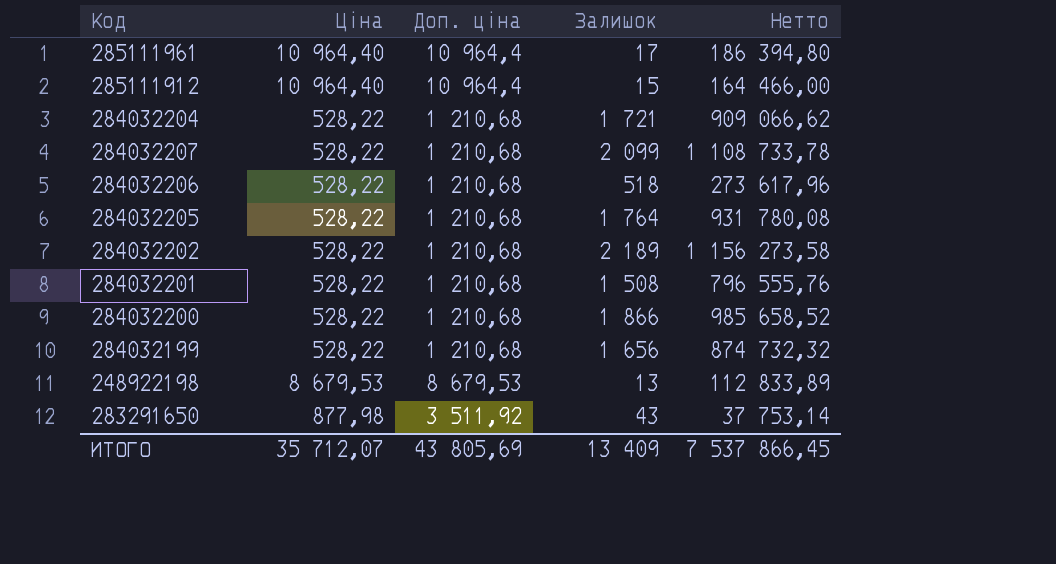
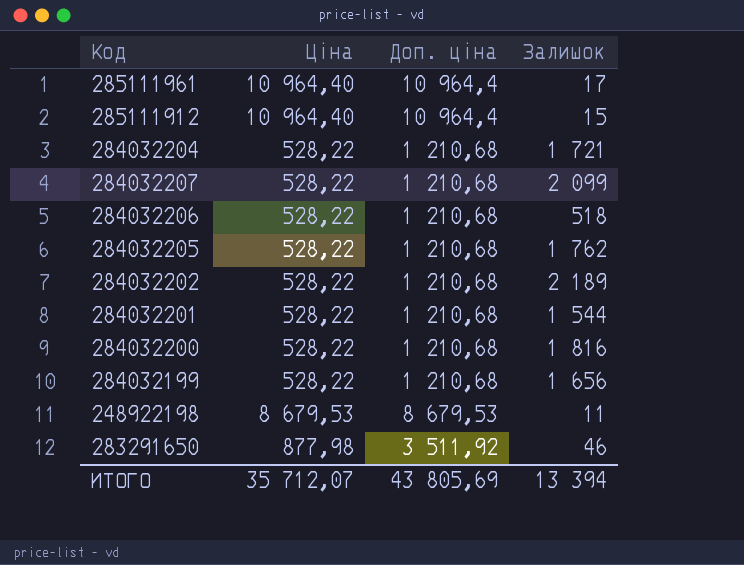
column Нетто | formula: [Ціна] * [Залишок] -> none
284032205 | Залишок: 1 764 -> 1 762
284032201 | Залишок: 1 508 -> 1 544
284032200 | Залишок: 1 866 -> 1 816
248922198 | Залишок: 13 -> 11
283291650 | Залишок: 43 -> 46
ИТОГО | Залишок: 13 409 -> 13 394

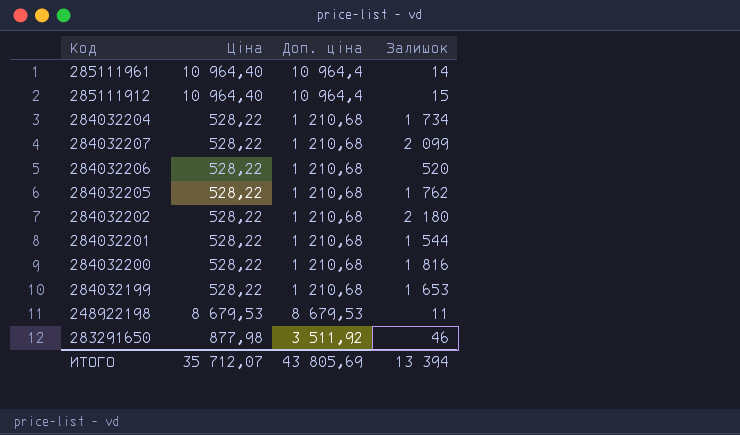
285111961 | Залишок: 17 -> 14
284032204 | Залишок: 1 721 -> 1 734
284032206 | Залишок: 518 -> 520
284032202 | Залишок: 2 189 -> 2 180
284032199 | Залишок: 1 656 -> 1 653

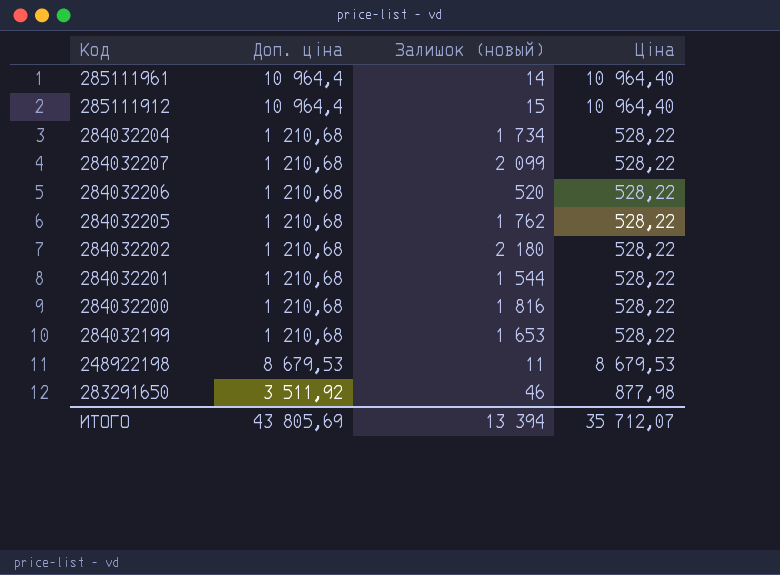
column name: Залишок -> Залишок (новый)
column Ціна | position: 2 -> 4

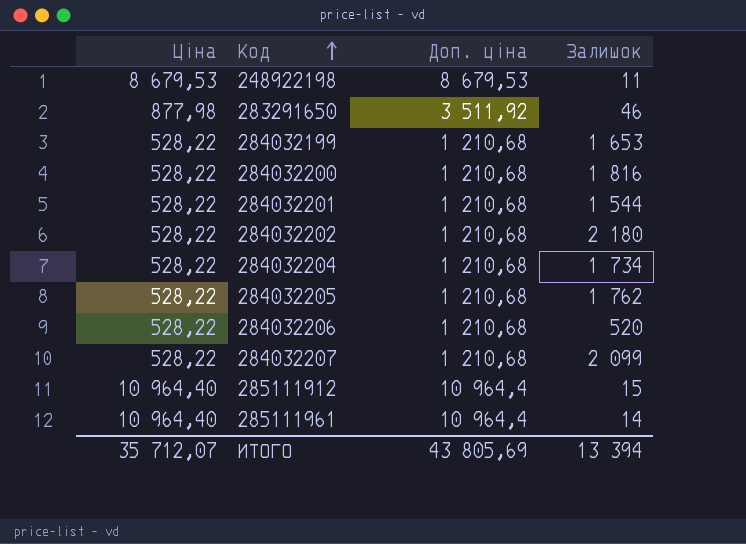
row order: none -> Код ascending
column Ціна | position: 4 -> 1
column name: Залишок (новый) -> Залишок

